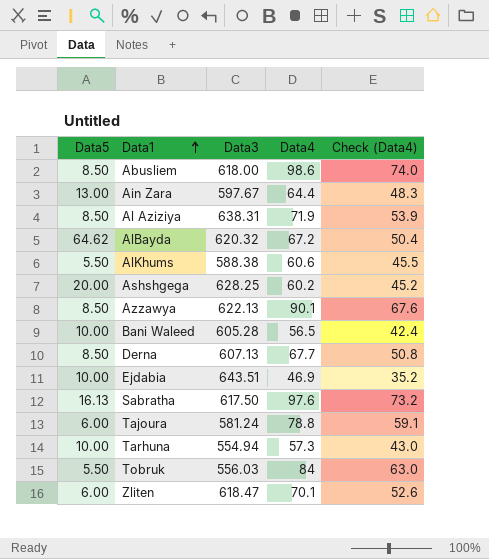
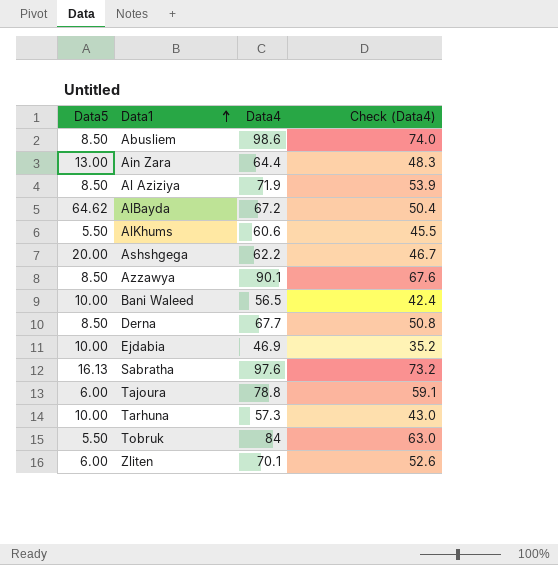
column Data3 | position: 3 -> none
Ashshgega | Data4: 60.2 -> 62.2
Ashshgega | Check (Data4): 45.2 -> 46.7

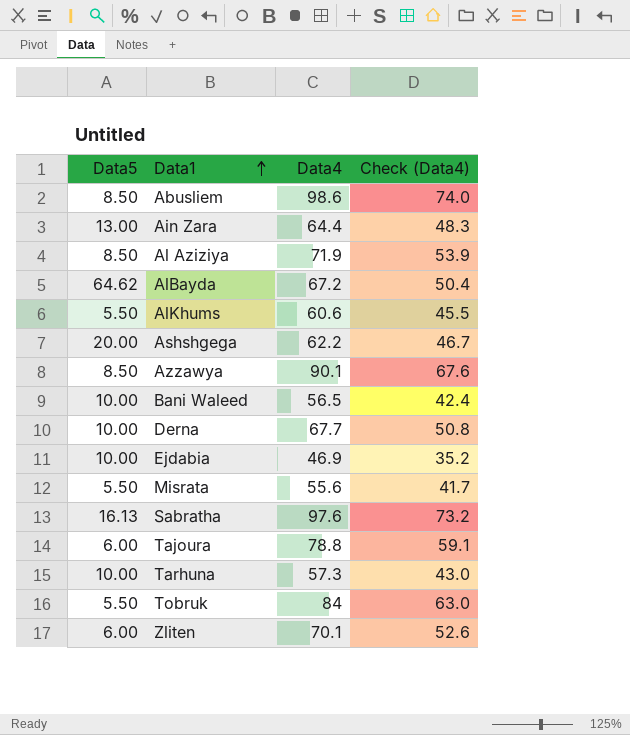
Derna | Data5: 8.50 -> 10.00
row Misrata: none -> 5.50 | 55.6 | 41.7

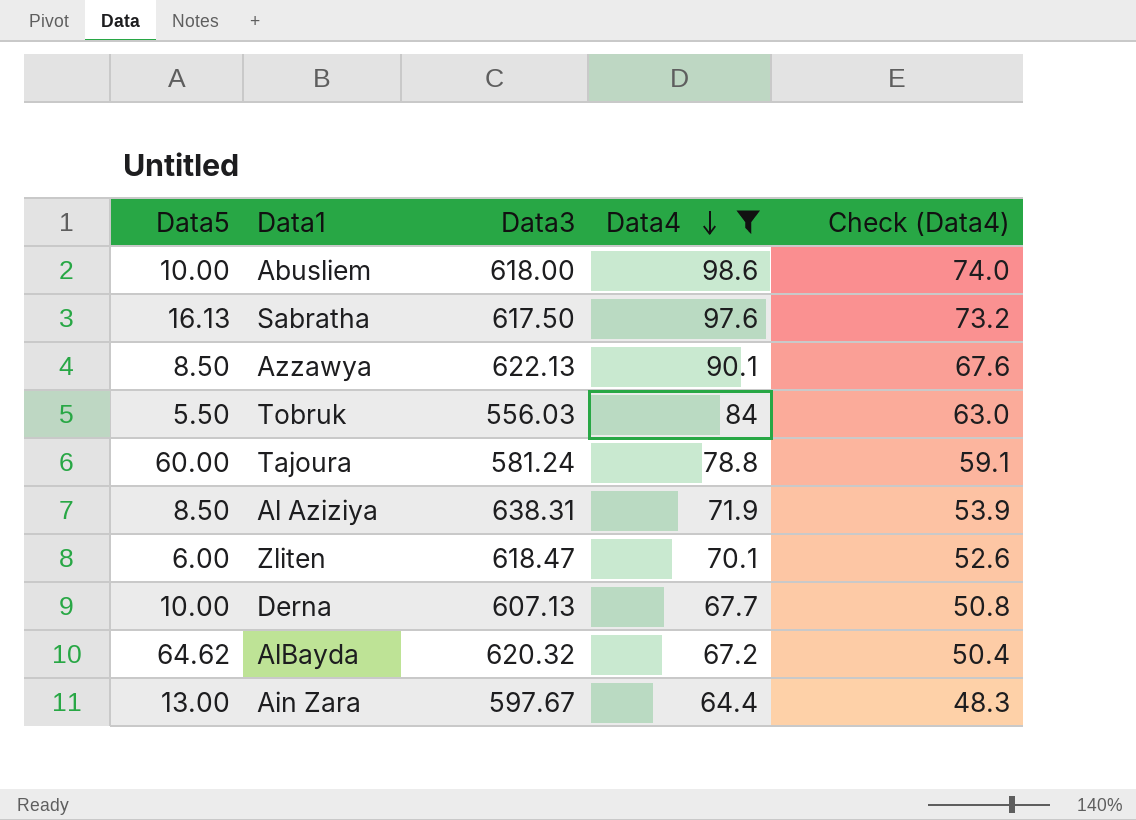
filter: none -> Data4 >= 64.4
row order: Data1 ascending -> Data4 descending
column Data3 | position: none -> 3
Abusliem | Data5: 8.50 -> 10.00
Tajoura | Data5: 6.00 -> 60.00

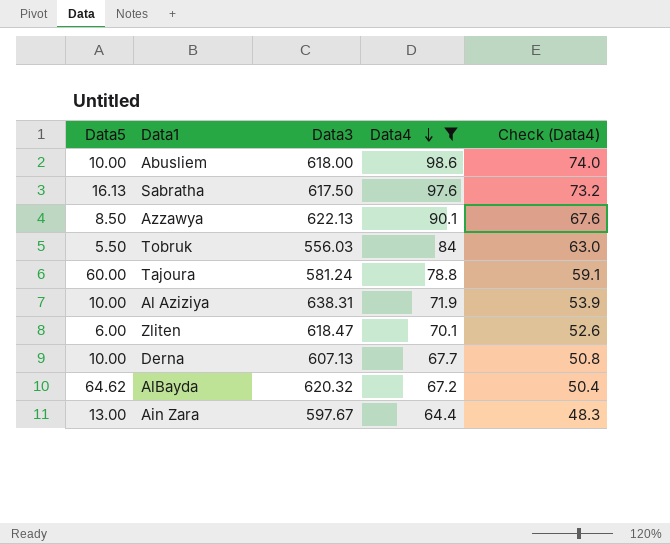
Al Aziziya | Data5: 8.50 -> 10.00

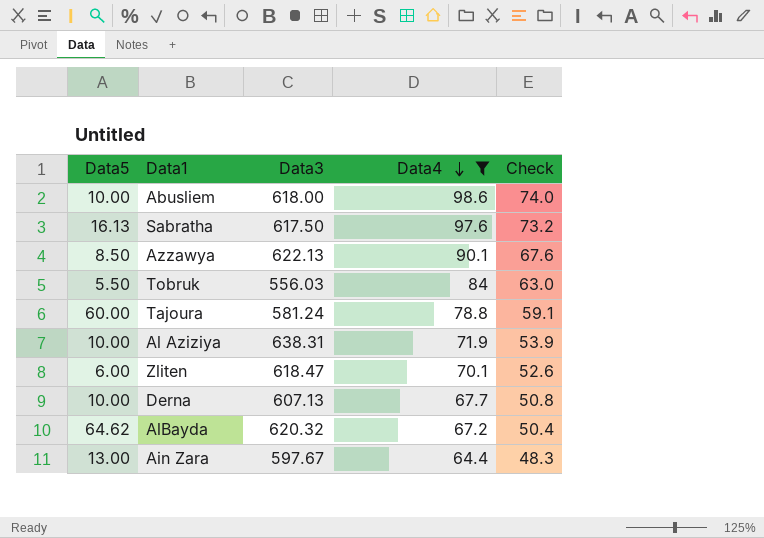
column name: Check (Data4) -> Check

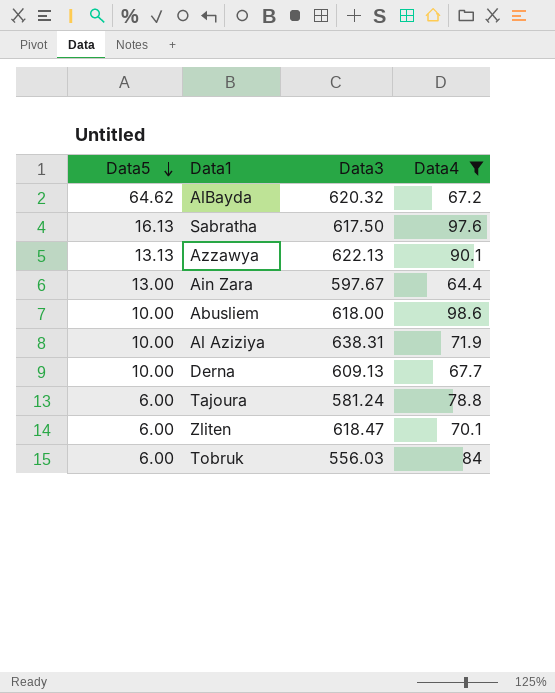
row order: Data4 descending -> Data5 descending
column Check | formula: [Data4] * 0.75 -> none
Azzawya | Data5: 8.50 -> 13.13
Derna | Data3: 607.13 -> 609.13
Tajoura | Data5: 60.00 -> 6.00
Tobruk | Data5: 5.50 -> 6.00

